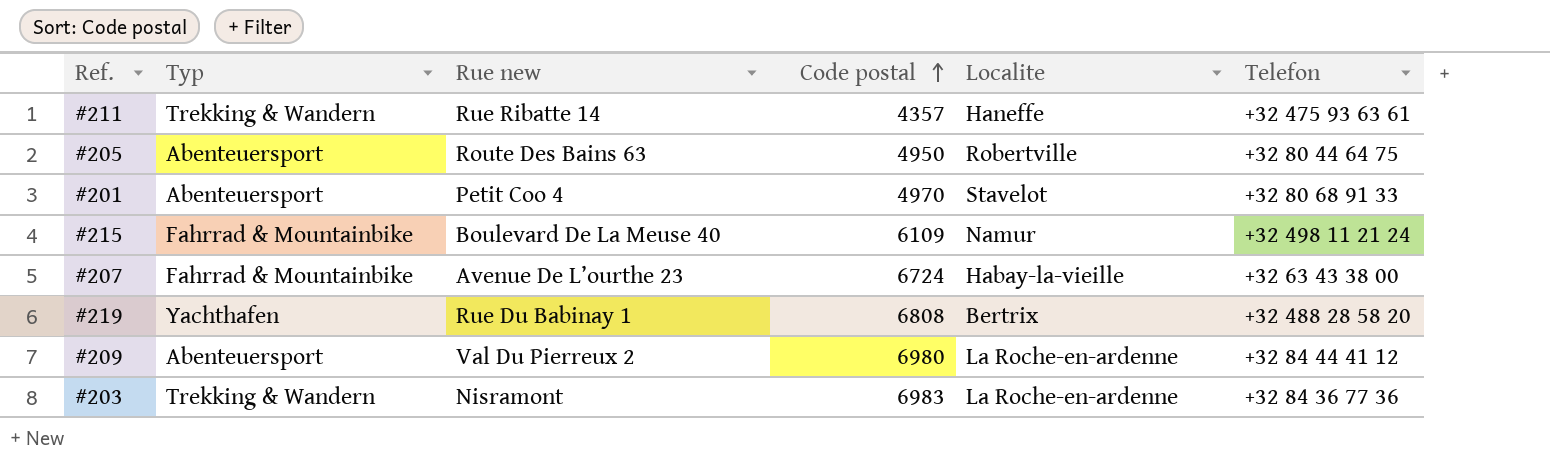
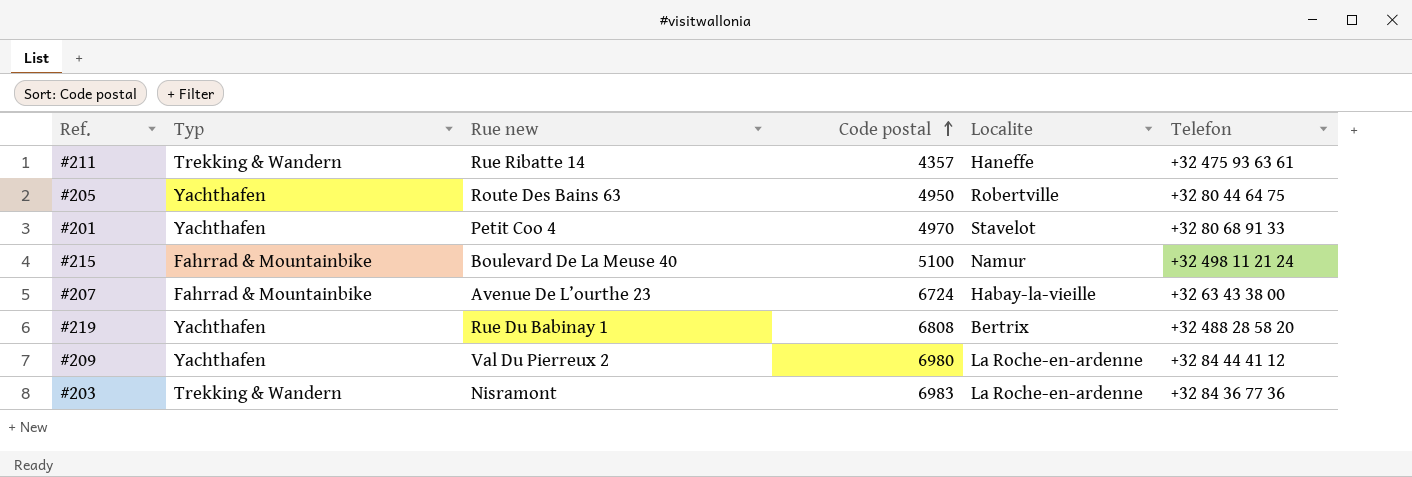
#205 | Typ: Abenteuersport -> Yachthafen
#201 | Typ: Abenteuersport -> Yachthafen
#215 | Code postal: 6109 -> 5100
#209 | Typ: Abenteuersport -> Yachthafen

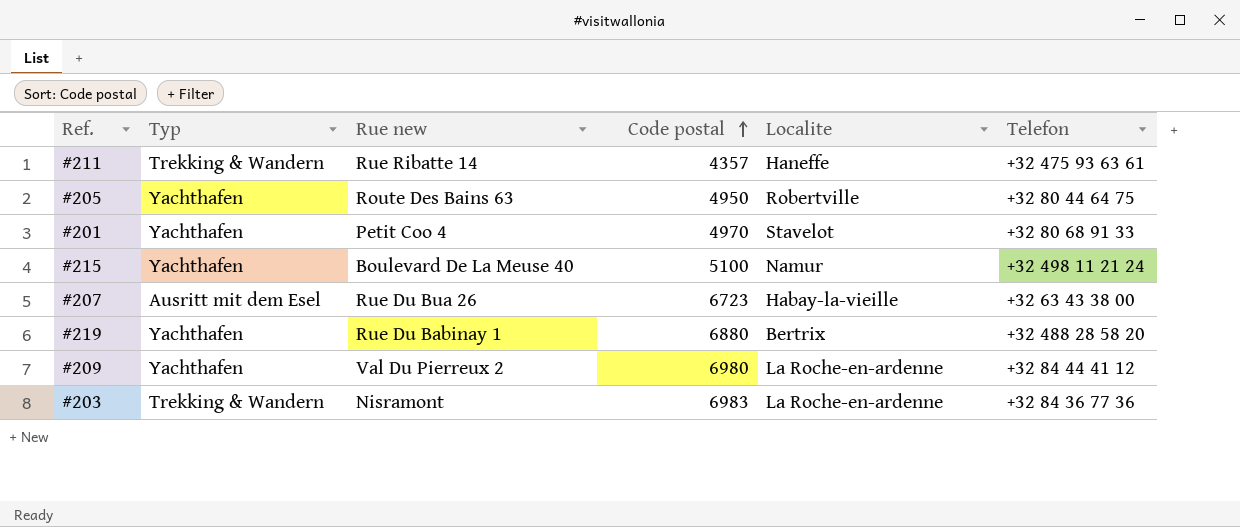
#215 | Typ: Fahrrad & Mountainbike -> Yachthafen
#207 | Typ: Fahrrad & Mountainbike -> Ausritt mit dem Esel
#207 | Rue new: Avenue De L’ourthe 23 -> Rue Du Bua 26
#207 | Code postal: 6724 -> 6723
#219 | Code postal: 6808 -> 6880

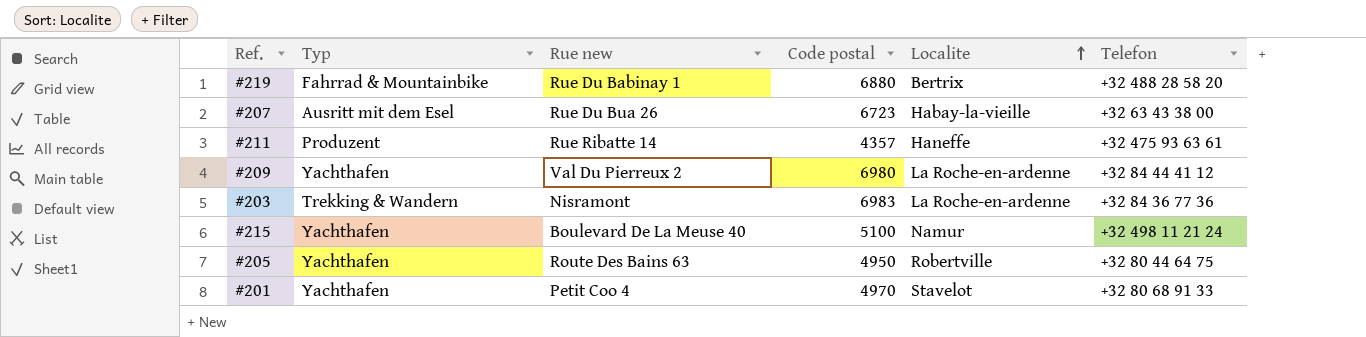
row order: Code postal ascending -> Localite ascending
#219 | Typ: Yachthafen -> Fahrrad & Mountainbike
#211 | Typ: Trekking & Wandern -> Produzent

